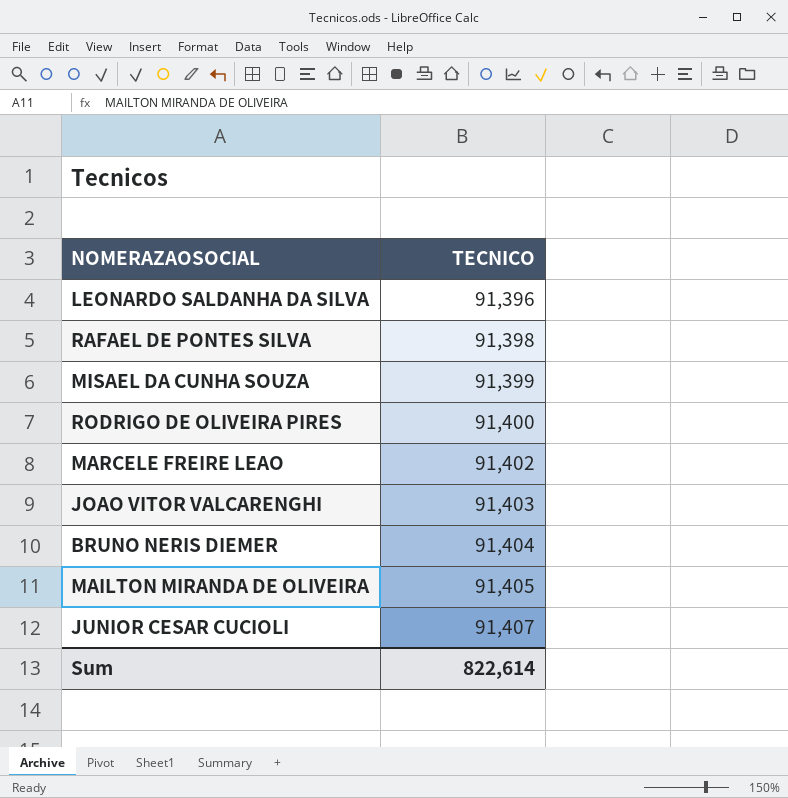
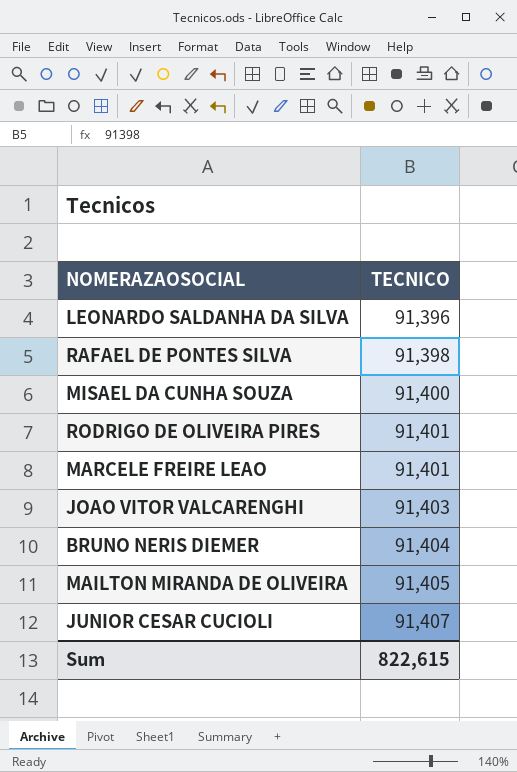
MISAEL DA CUNHA SOUZA | TECNICO: 91,399 -> 91,400
RODRIGO DE OLIVEIRA PIRES | TECNICO: 91,400 -> 91,401
MARCELE FREIRE LEAO | TECNICO: 91,402 -> 91,401
Sum | TECNICO: 822,614 -> 822,615

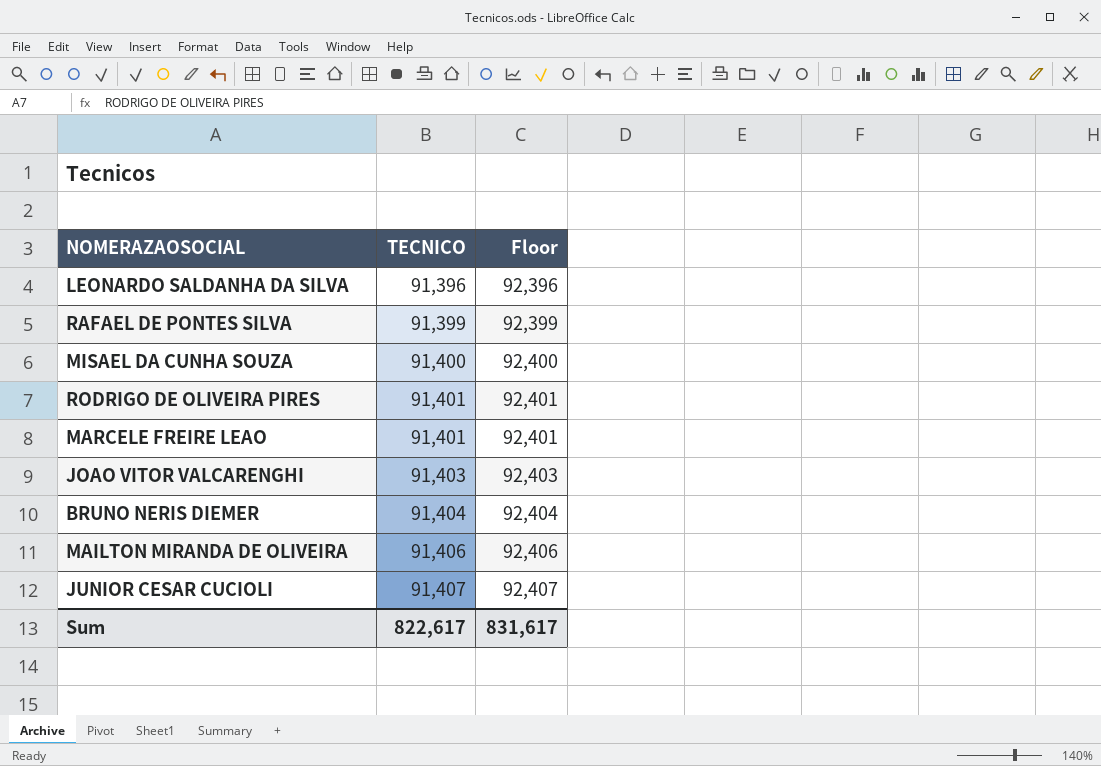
column Floor | formula: none -> [TECNICO] + 1000
RAFAEL DE PONTES SILVA | TECNICO: 91,398 -> 91,399
MAILTON MIRANDA DE OLIVEIRA | TECNICO: 91,405 -> 91,406
Sum | TECNICO: 822,615 -> 822,617

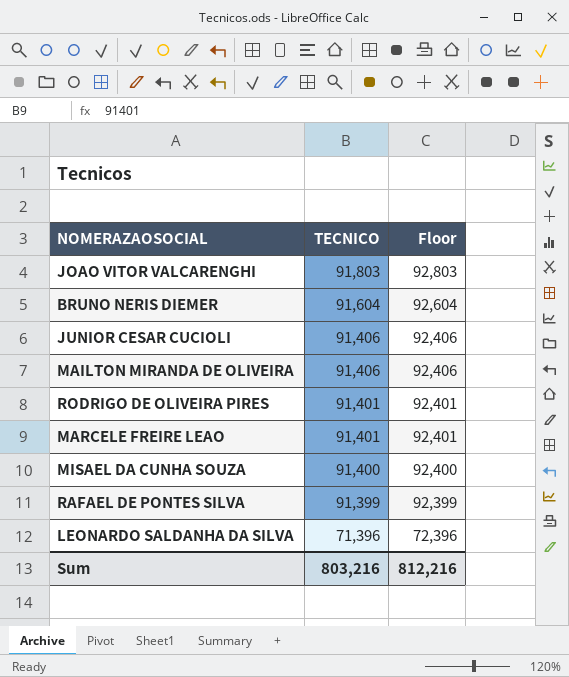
row order: TECNICO ascending -> TECNICO descending
JOAO VITOR VALCARENGHI | TECNICO: 91,403 -> 91,803
JOAO VITOR VALCARENGHI | Floor: 92,403 -> 92,803
BRUNO NERIS DIEMER | TECNICO: 91,404 -> 91,604
BRUNO NERIS DIEMER | Floor: 92,404 -> 92,604
JUNIOR CESAR CUCIOLI | TECNICO: 91,407 -> 91,406
JUNIOR CESAR CUCIOLI | Floor: 92,407 -> 92,406
LEONARDO SALDANHA DA SILVA | TECNICO: 91,396 -> 71,396
LEONARDO SALDANHA DA SILVA | Floor: 92,396 -> 72,396
Sum | TECNICO: 822,617 -> 803,216
Sum | Floor: 831,617 -> 812,216

